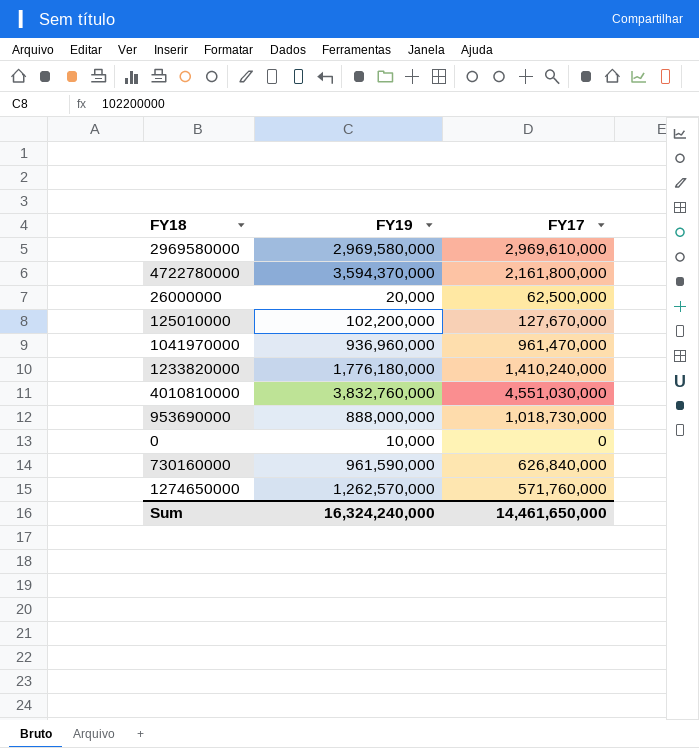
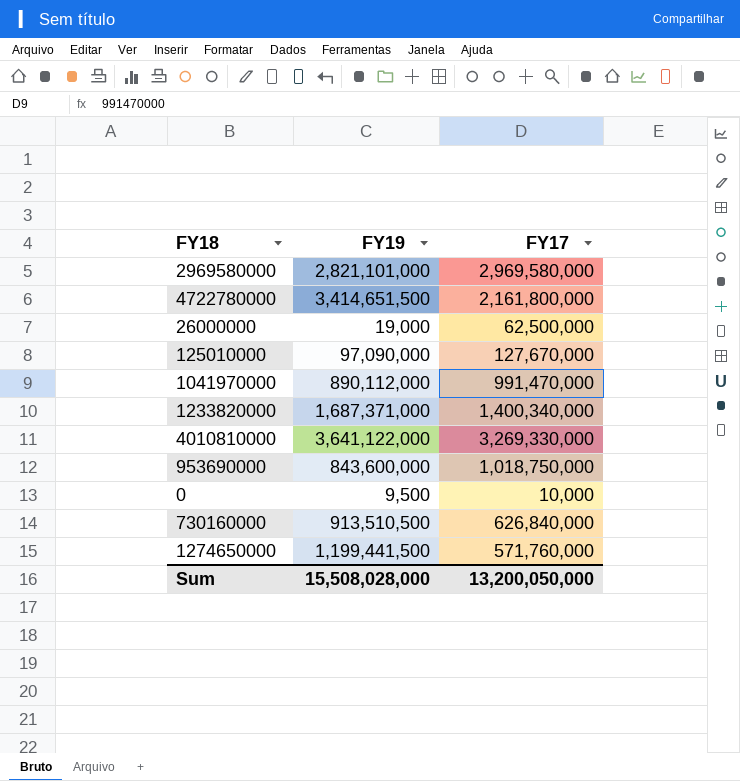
2969580000 | FY19: 2,969,580,000 -> 2,821,101,000
2969580000 | FY17: 2,969,610,000 -> 2,969,580,000
4722780000 | FY19: 3,594,370,000 -> 3,414,651,500
26000000 | FY19: 20,000 -> 19,000
125010000 | FY19: 102,200,000 -> 97,090,000
1041970000 | FY19: 936,960,000 -> 890,112,000
1041970000 | FY17: 961,470,000 -> 991,470,000
1233820000 | FY19: 1,776,180,000 -> 1,687,371,000
1233820000 | FY17: 1,410,240,000 -> 1,400,340,000
4010810000 | FY19: 3,832,760,000 -> 3,641,122,000
4010810000 | FY17: 4,551,030,000 -> 3,269,330,000
953690000 | FY19: 888,000,000 -> 843,600,000
953690000 | FY17: 1,018,730,000 -> 1,018,750,000
0 | FY19: 10,000 -> 9,500
0 | FY17: 0 -> 10,000
730160000 | FY19: 961,590,000 -> 913,510,500
1274650000 | FY19: 1,262,570,000 -> 1,199,441,500
Sum | FY19: 16,324,240,000 -> 15,508,028,000
Sum | FY17: 14,461,650,000 -> 13,200,050,000

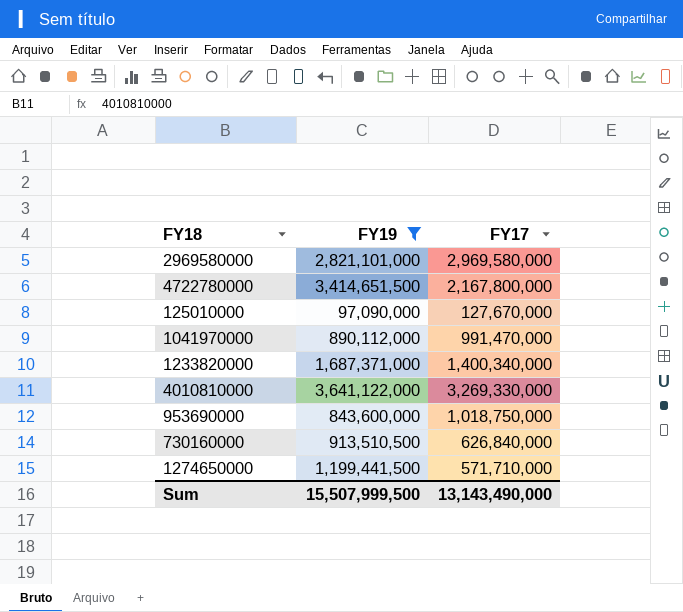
filter: none -> FY19 >= 97,090,000
4722780000 | FY17: 2,161,800,000 -> 2,167,800,000
1274650000 | FY17: 571,760,000 -> 571,710,000
Sum | FY19: 15,508,028,000 -> 15,507,999,500
Sum | FY17: 13,200,050,000 -> 13,143,490,000

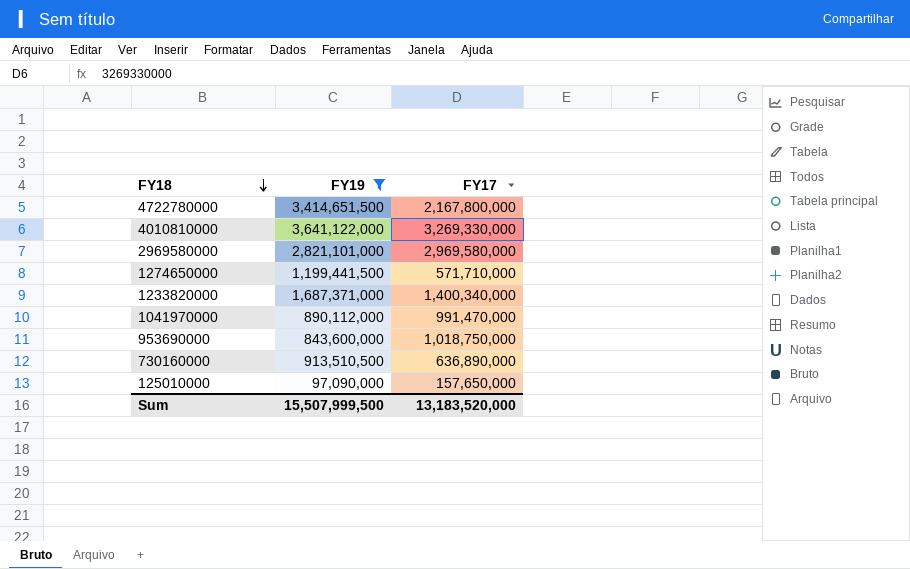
row order: none -> FY18 descending
730160000 | FY17: 626,840,000 -> 636,890,000
125010000 | FY17: 127,670,000 -> 157,650,000
Sum | FY17: 13,143,490,000 -> 13,183,520,000

